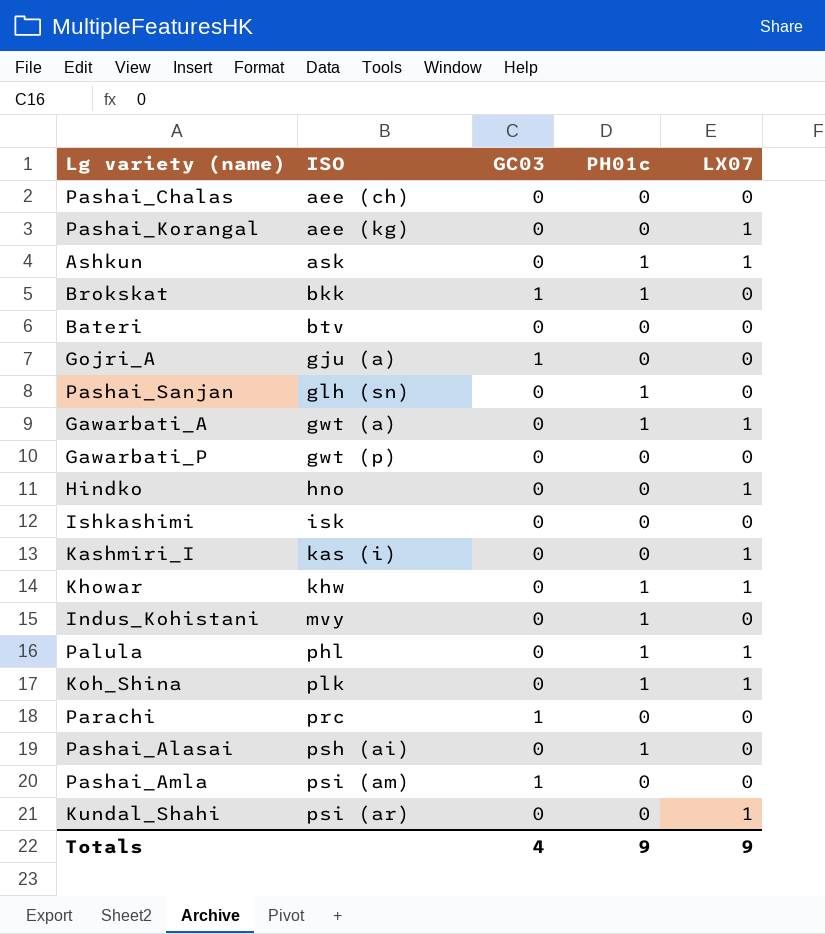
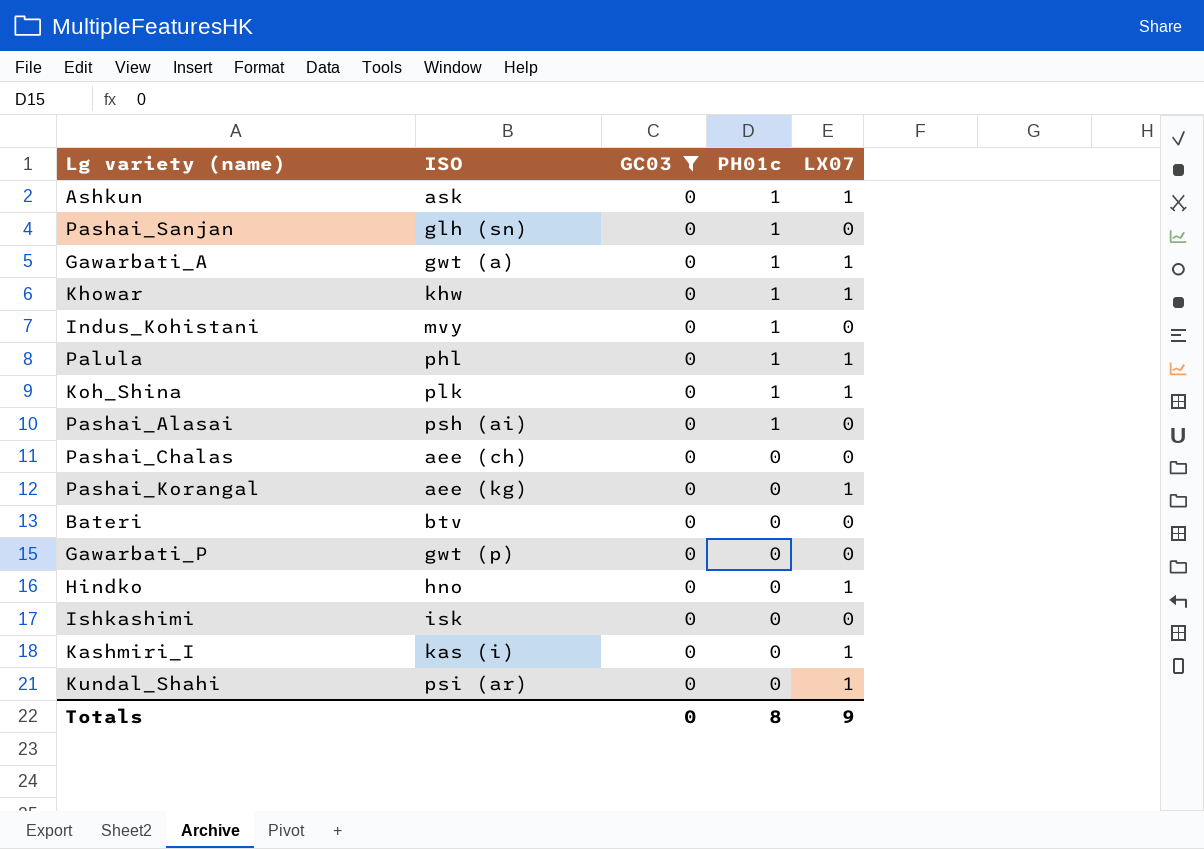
filter: none -> GC03 = 0
row order: ISO ascending -> PH01c descending
Totals | GC03: 4 -> 0
Totals | PH01c: 9 -> 8

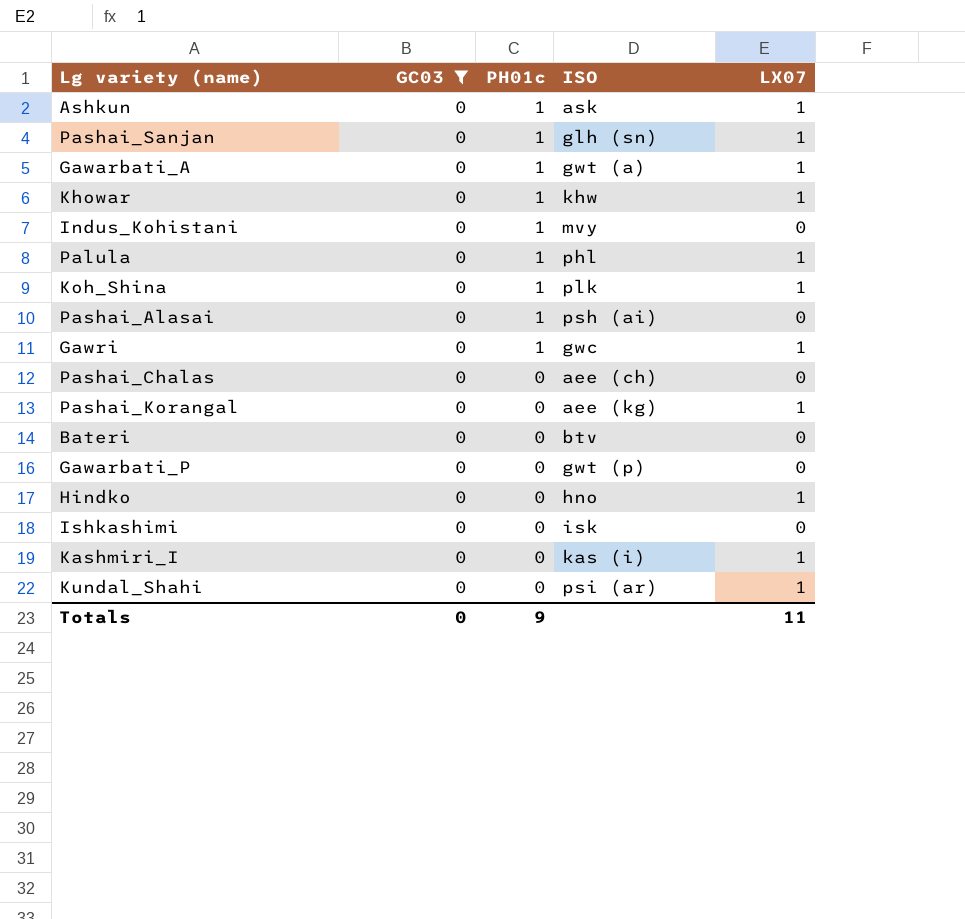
column ISO | position: 2 -> 4
Pashai_Sanjan | LX07: 0 -> 1
row Gawri: none -> 0 | 1 | gwc | 1
Totals | PH01c: 8 -> 9
Totals | LX07: 9 -> 11

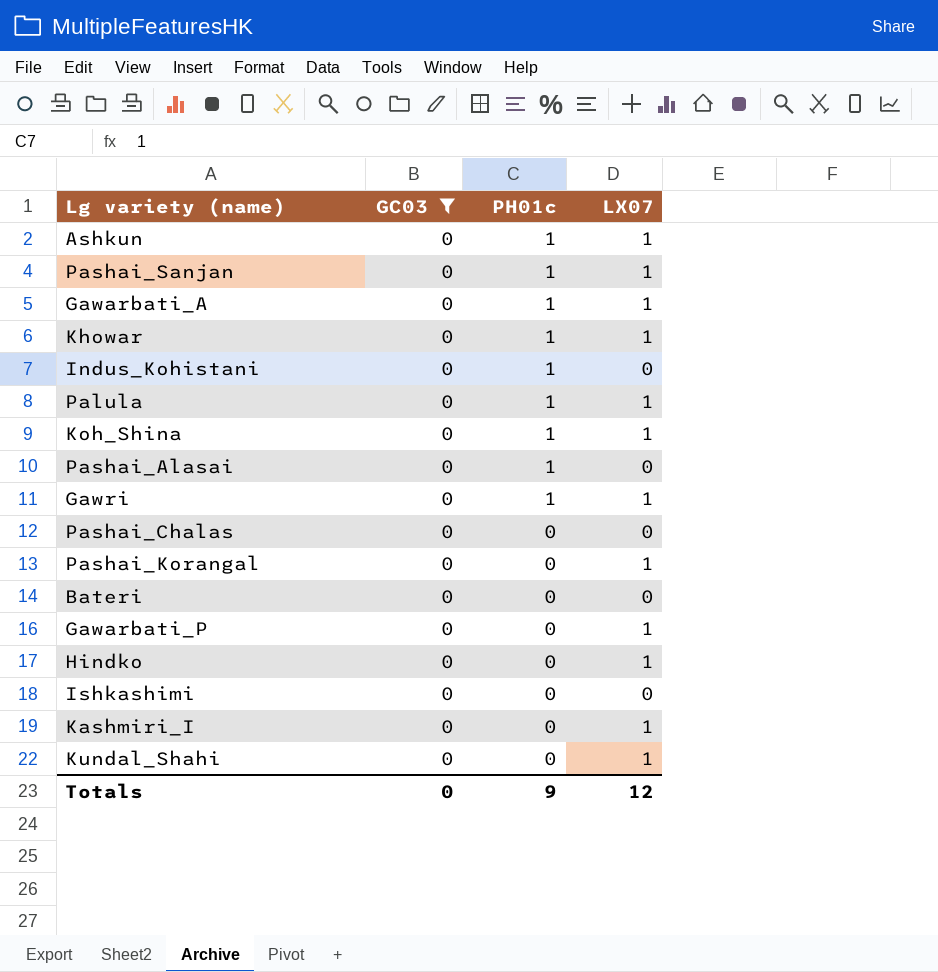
column ISO | position: 4 -> none
Gawarbati_P | LX07: 0 -> 1
Totals | LX07: 11 -> 12

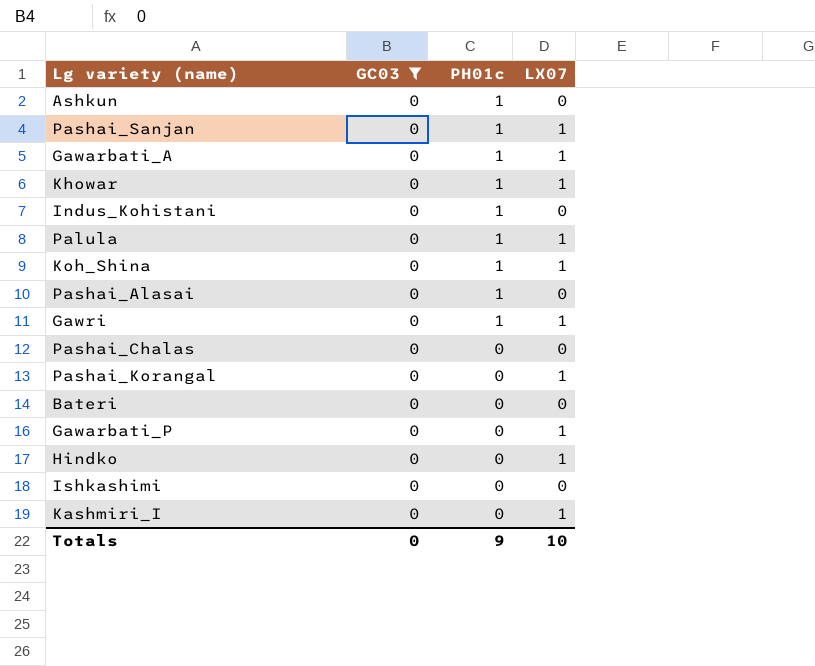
row Kundal_Shahi: 0 | 0 | 1 -> none
Ashkun | LX07: 1 -> 0
Totals | LX07: 12 -> 10

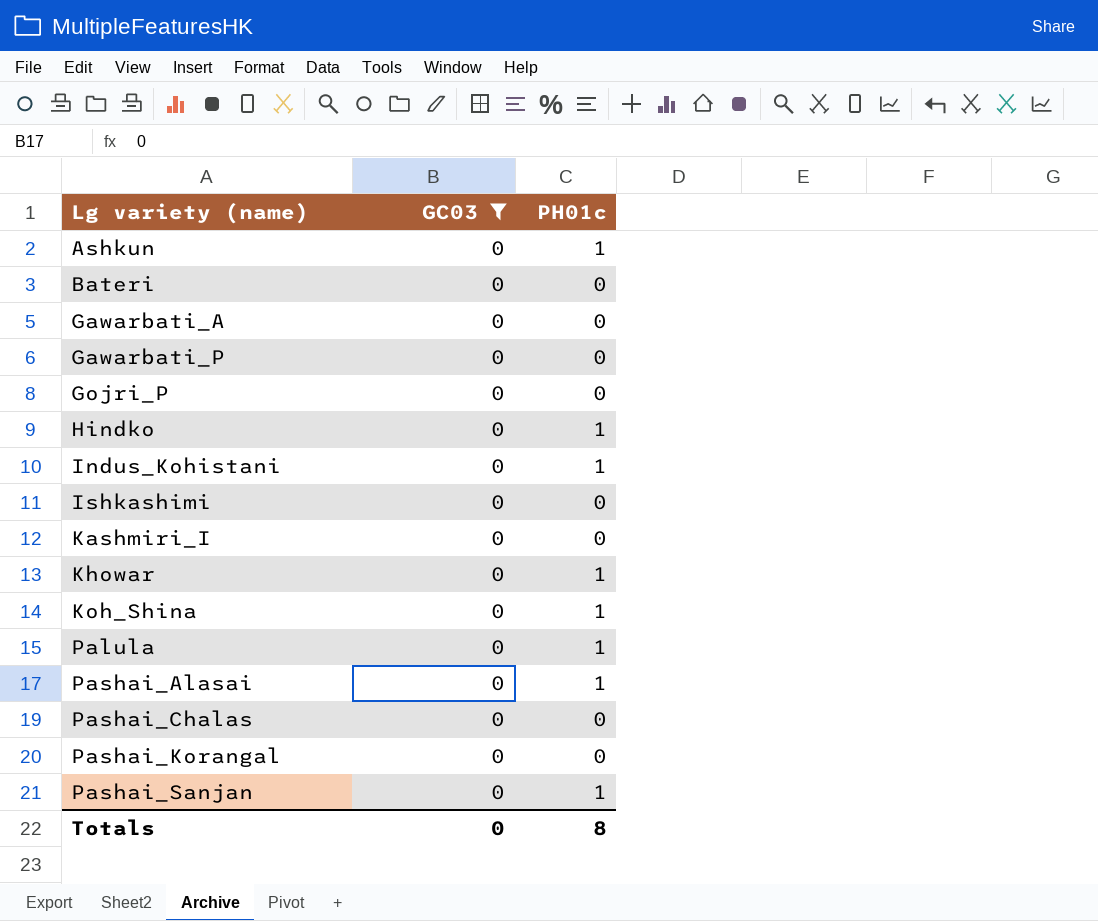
row order: PH01c descending -> Lg variety (name) ascending
column LX07 | position: 4 -> none
row Gawri: 0 | 1 | 1 -> none
Gawarbati_A | PH01c: 1 -> 0
row Gojri_P: none -> 0 | 0
Hindko | PH01c: 0 -> 1
Totals | PH01c: 9 -> 8

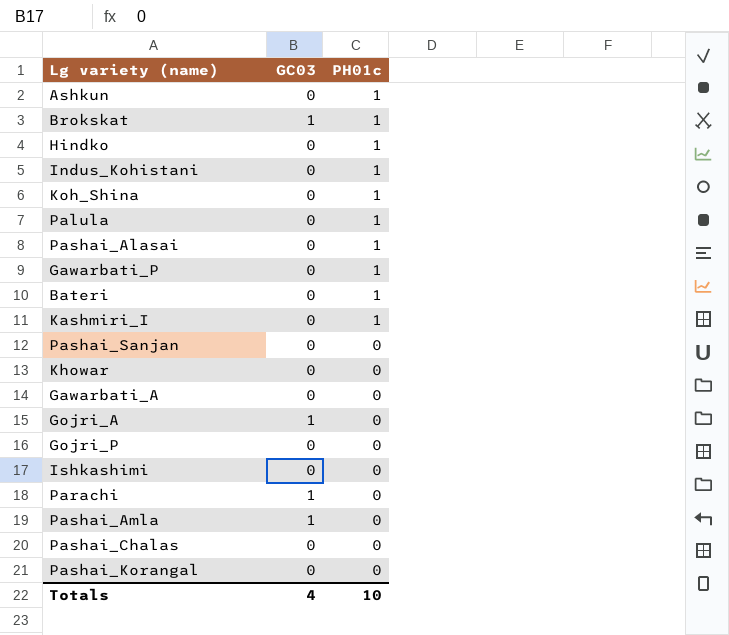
filter: GC03 = 0 -> none
row order: Lg variety (name) ascending -> PH01c descending
Gawarbati_P | PH01c: 0 -> 1
Bateri | PH01c: 0 -> 1
Kashmiri_I | PH01c: 0 -> 1
Pashai_Sanjan | PH01c: 1 -> 0
Khowar | PH01c: 1 -> 0
Totals | GC03: 0 -> 4
Totals | PH01c: 8 -> 10

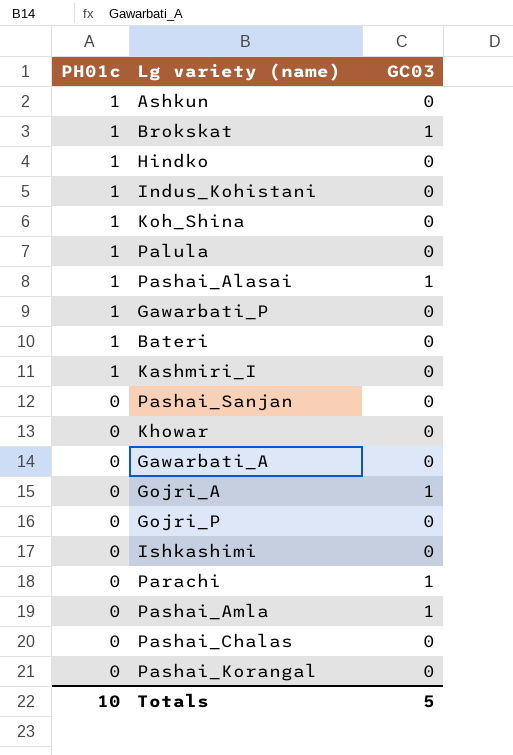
column PH01c | position: 3 -> 1
Pashai_Alasai | GC03: 0 -> 1
Totals | GC03: 4 -> 5

